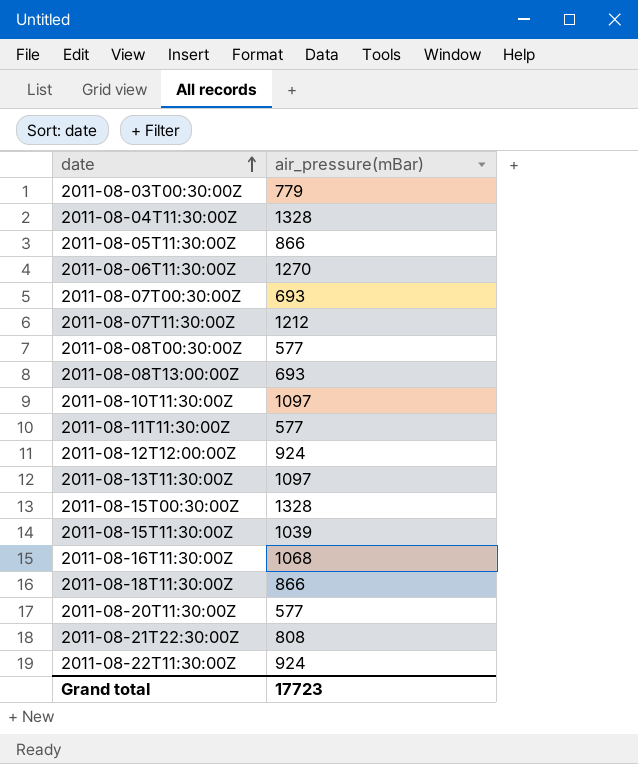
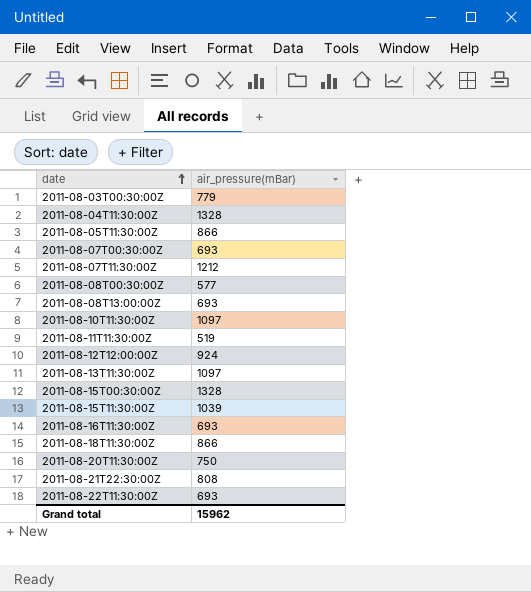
row 2011-08-06T11:30:00Z: 1270 -> none
2011-08-11T11:30:00Z | air_pressure(mBar): 577 -> 519
2011-08-16T11:30:00Z | air_pressure(mBar): 1068 -> 693
2011-08-20T11:30:00Z | air_pressure(mBar): 577 -> 750
2011-08-22T11:30:00Z | air_pressure(mBar): 924 -> 693
Grand total | air_pressure(mBar): 17723 -> 15962

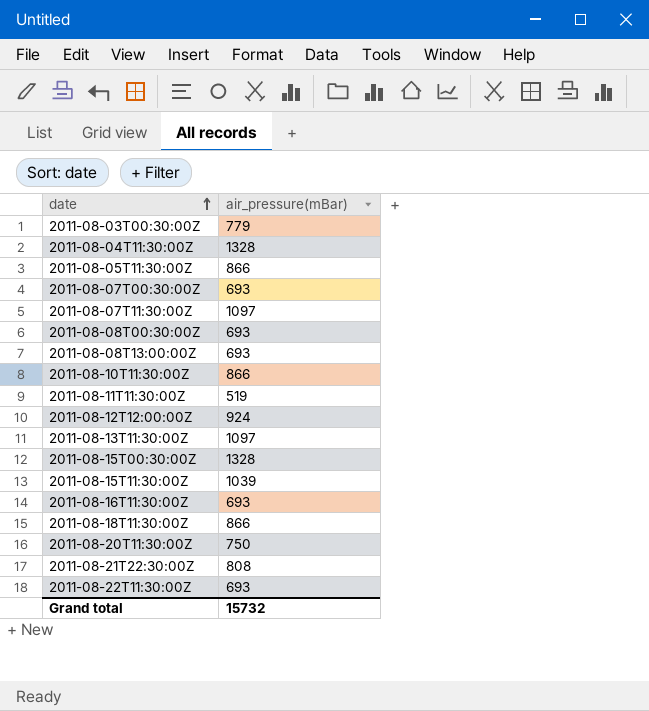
2011-08-07T11:30:00Z | air_pressure(mBar): 1212 -> 1097
2011-08-08T00:30:00Z | air_pressure(mBar): 577 -> 693
2011-08-10T11:30:00Z | air_pressure(mBar): 1097 -> 866
Grand total | air_pressure(mBar): 15962 -> 15732

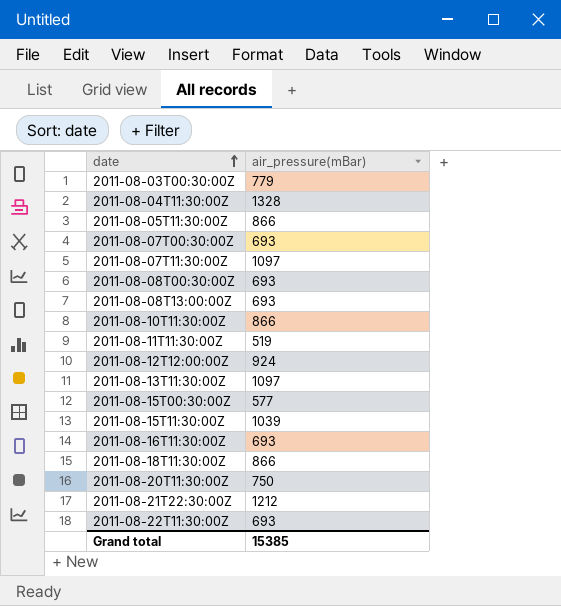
2011-08-15T00:30:00Z | air_pressure(mBar): 1328 -> 577
2011-08-21T22:30:00Z | air_pressure(mBar): 808 -> 1212
Grand total | air_pressure(mBar): 15732 -> 15385

